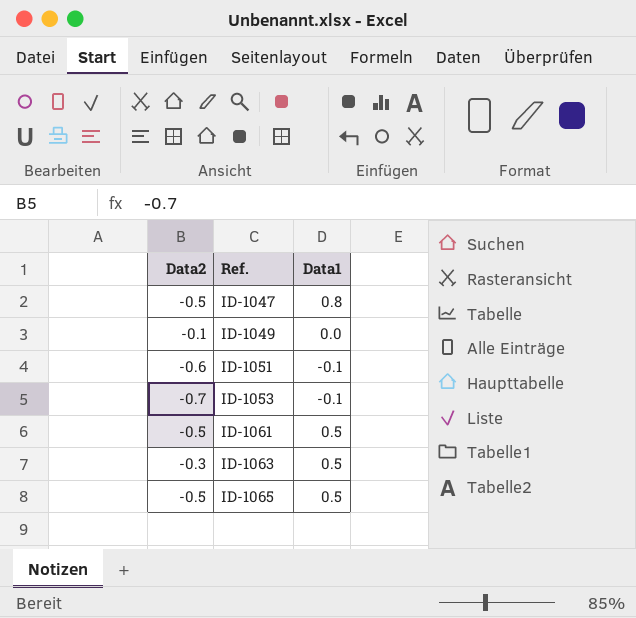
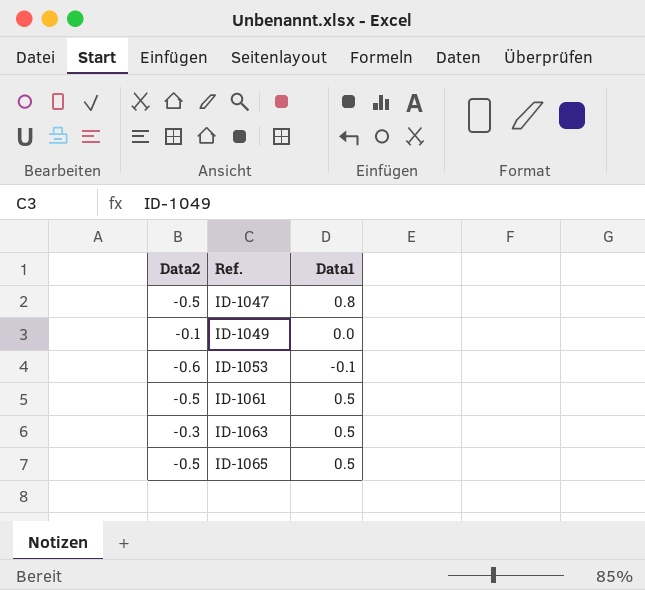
row ID-1051: -0.6 | -0.1 -> none
ID-1053 | Data2: -0.7 -> -0.6

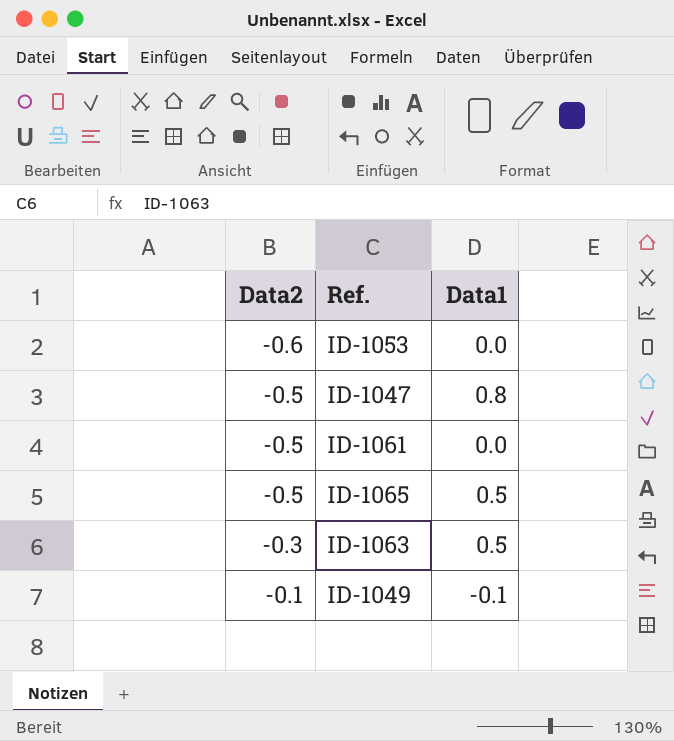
row order: Ref. ascending -> Data2 ascending
ID-1053 | Data1: -0.1 -> 0.0
ID-1061 | Data1: 0.5 -> 0.0
ID-1049 | Data1: 0.0 -> -0.1

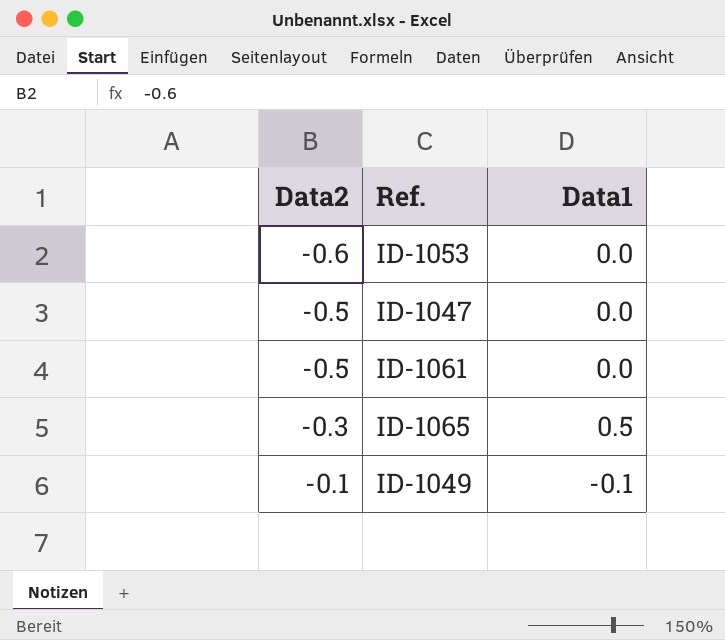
row ID-1063: -0.3 | 0.5 -> none
ID-1047 | Data1: 0.8 -> 0.0
ID-1065 | Data2: -0.5 -> -0.3

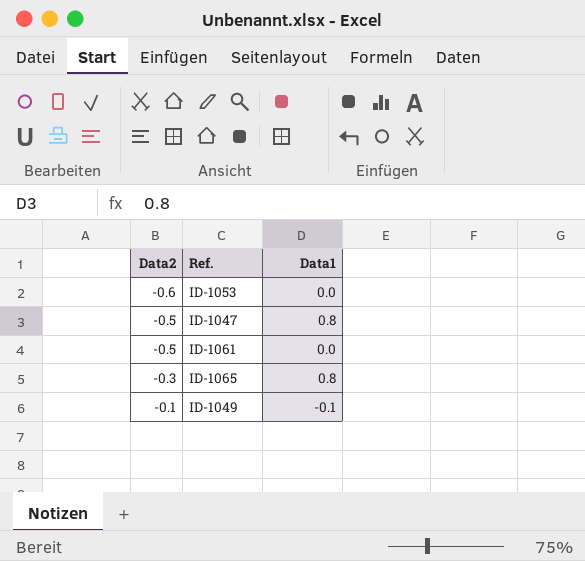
ID-1047 | Data1: 0.0 -> 0.8
ID-1065 | Data1: 0.5 -> 0.8

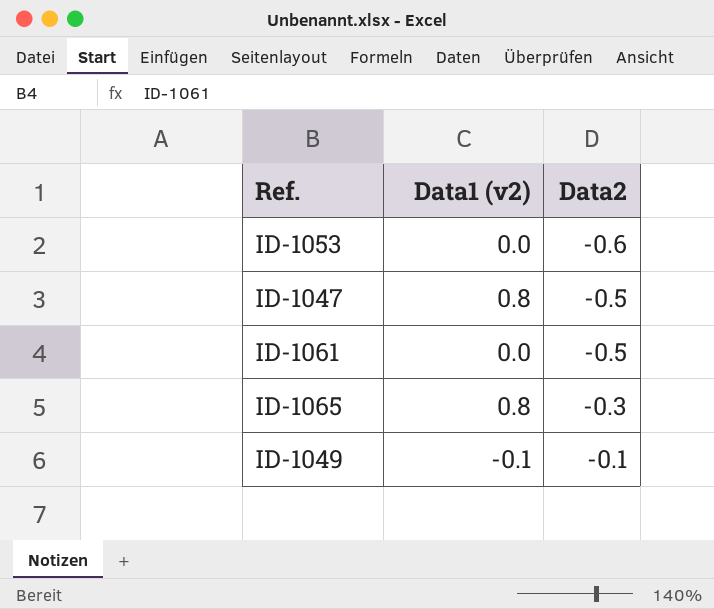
column name: Data1 -> Data1 (v2)
column Data2 | position: 1 -> 3

